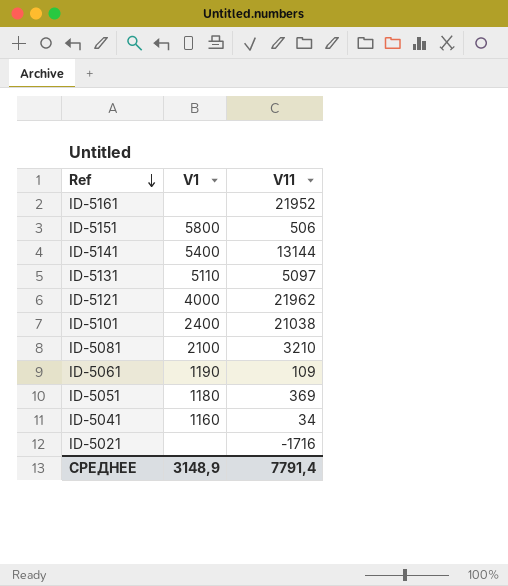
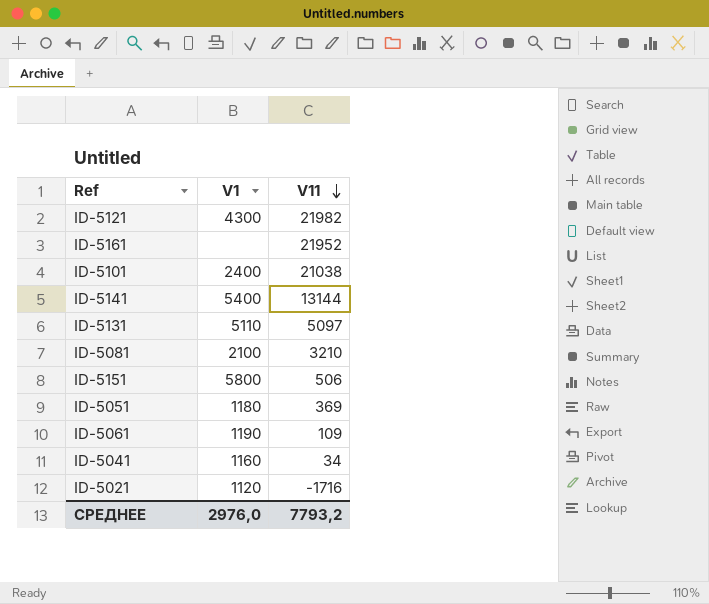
row order: Ref descending -> V11 descending
ID-5121 | V1: 4000 -> 4300
ID-5121 | V11: 21962 -> 21982
ID-5021 | V1: none -> 1120
СРЕДНЕЕ | V1: 3148,9 -> 2976,0
СРЕДНЕЕ | V11: 7791,4 -> 7793,2

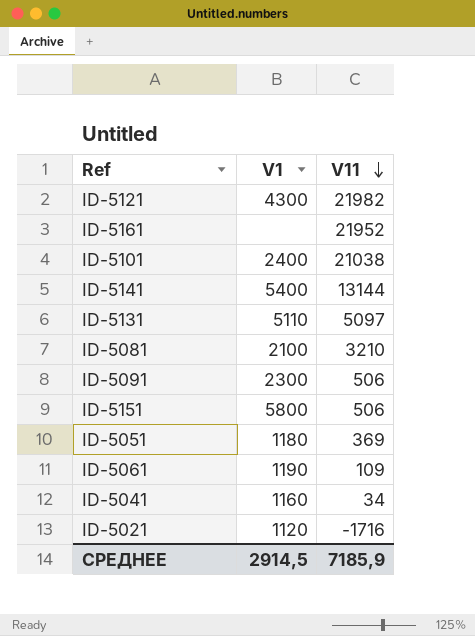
row ID-5091: none -> 2300 | 506
СРЕДНЕЕ | V1: 2976,0 -> 2914,5
СРЕДНЕЕ | V11: 7793,2 -> 7185,9

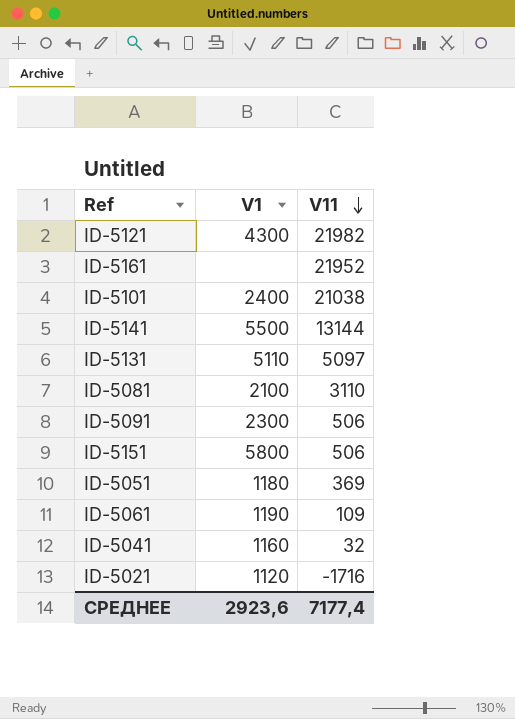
ID-5141 | V1: 5400 -> 5500
ID-5081 | V11: 3210 -> 3110
ID-5041 | V11: 34 -> 32
СРЕДНЕЕ | V1: 2914,5 -> 2923,6
СРЕДНЕЕ | V11: 7185,9 -> 7177,4

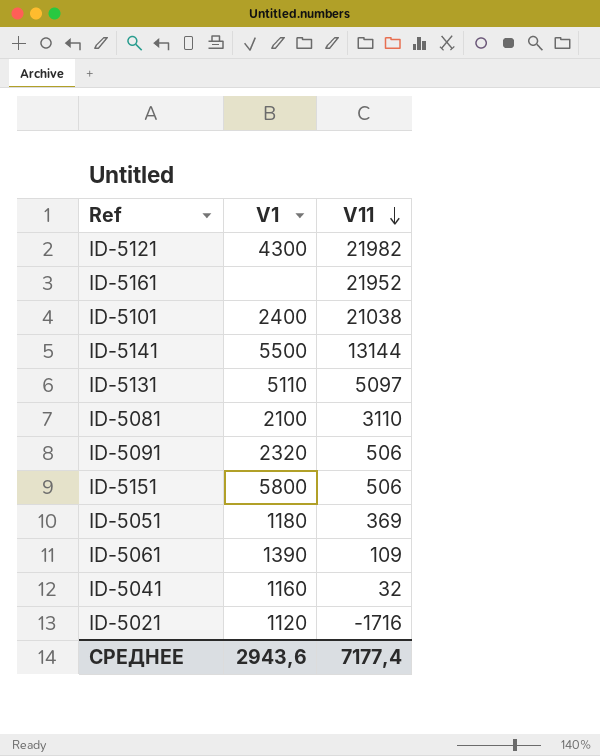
ID-5091 | V1: 2300 -> 2320
ID-5061 | V1: 1190 -> 1390
СРЕДНЕЕ | V1: 2923,6 -> 2943,6

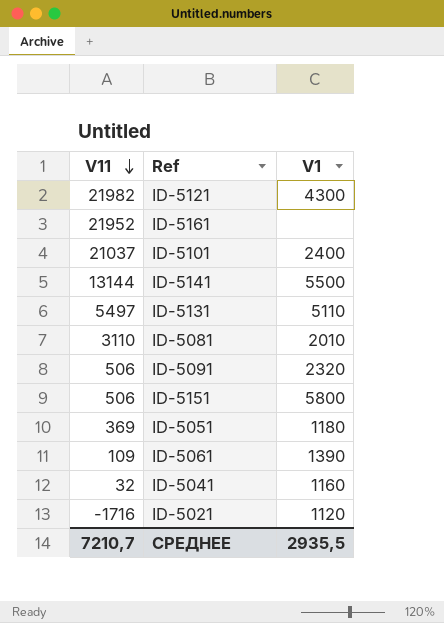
column V11 | position: 3 -> 1
ID-5101 | V11: 21038 -> 21037
ID-5131 | V11: 5097 -> 5497
ID-5081 | V1: 2100 -> 2010
СРЕДНЕЕ | V11: 7177,4 -> 7210,7
СРЕДНЕЕ | V1: 2943,6 -> 2935,5

